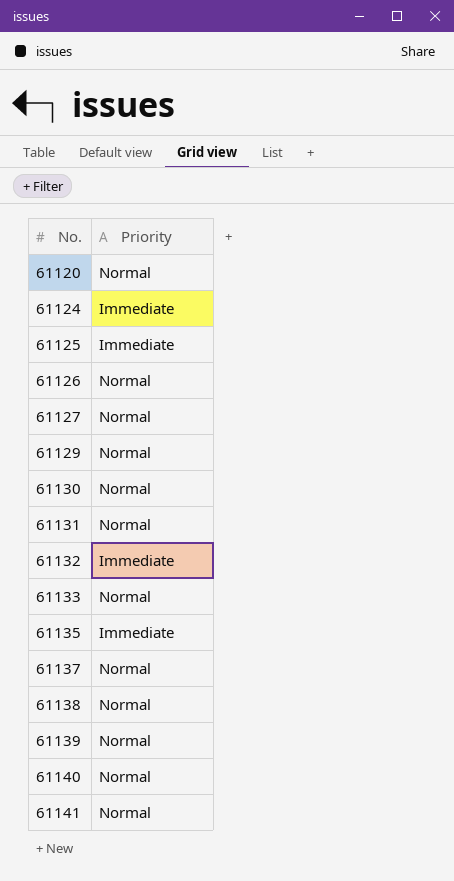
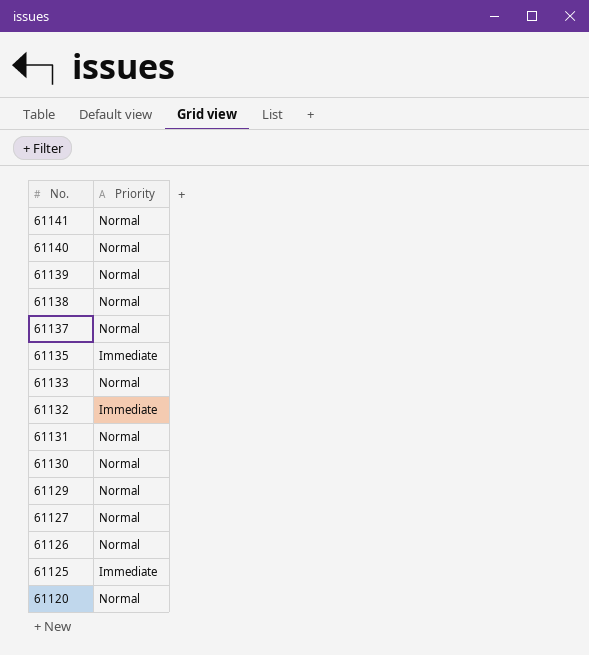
row order: No. ascending -> No. descending
row 61124: Immediate -> none

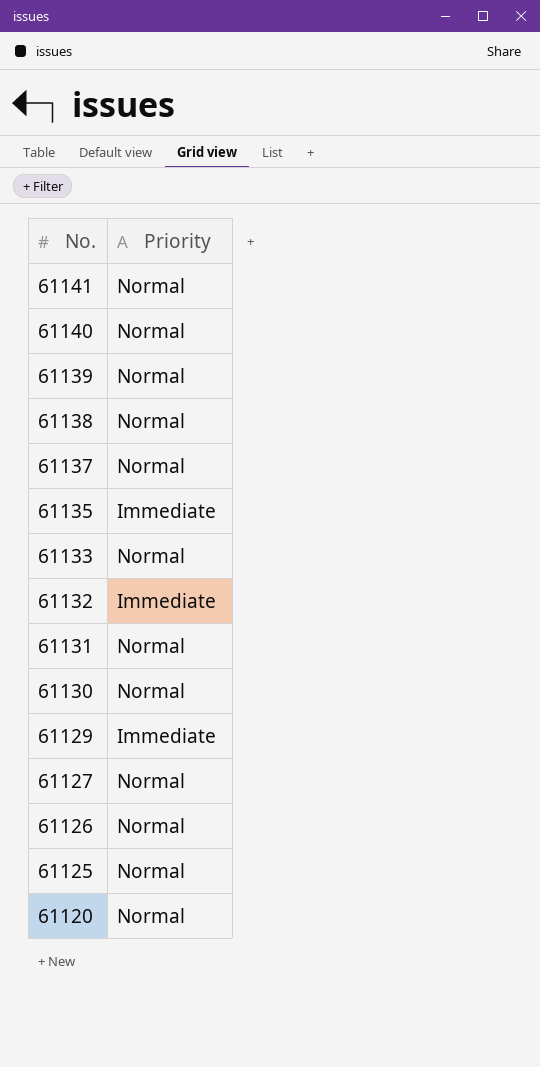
61129 | Priority: Normal -> Immediate
61125 | Priority: Immediate -> Normal

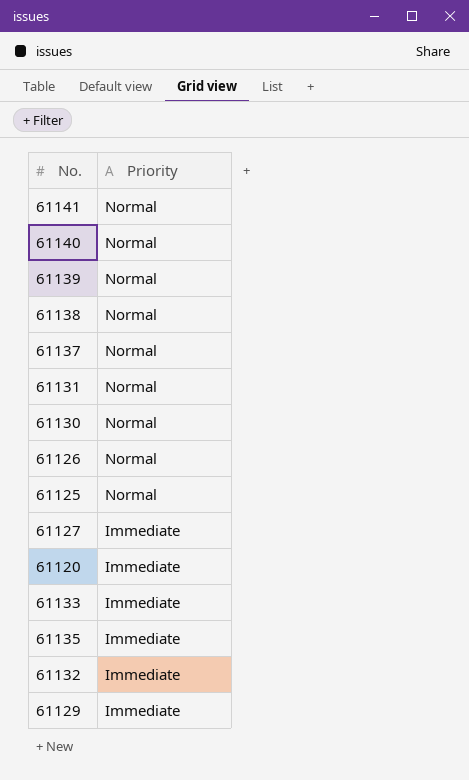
row order: No. descending -> Priority descending
61127 | Priority: Normal -> Immediate
61120 | Priority: Normal -> Immediate
61133 | Priority: Normal -> Immediate

